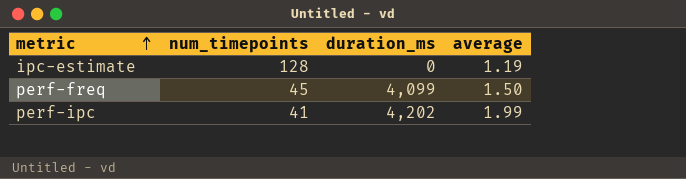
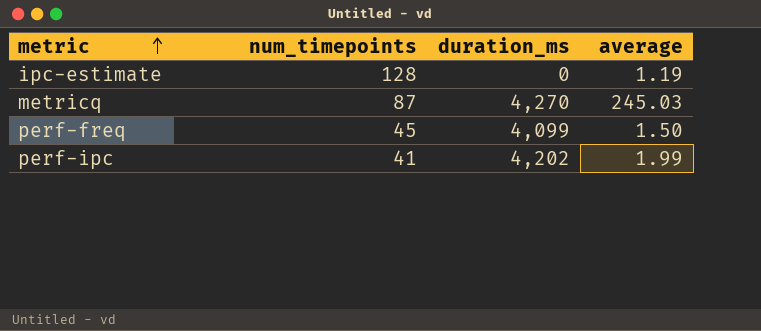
row metricq: none -> 87 | 4,270 | 245.03

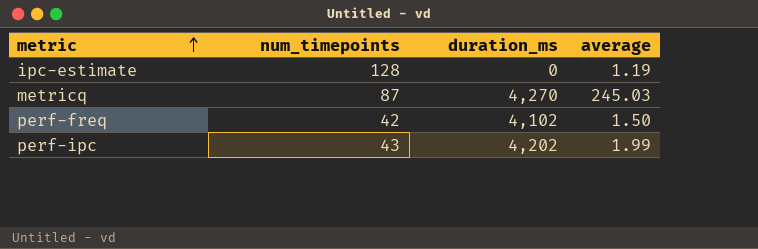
perf-freq | num_timepoints: 45 -> 42
perf-freq | duration_ms: 4,099 -> 4,102
perf-ipc | num_timepoints: 41 -> 43

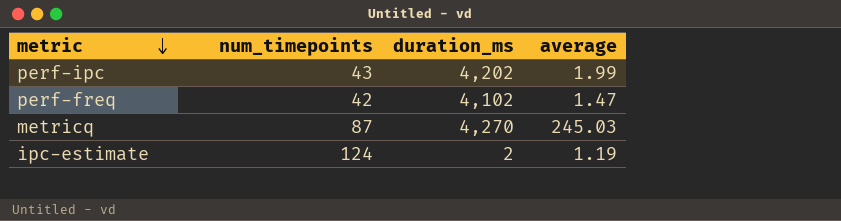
row order: metric ascending -> metric descending
perf-freq | average: 1.50 -> 1.47
ipc-estimate | num_timepoints: 128 -> 124
ipc-estimate | duration_ms: 0 -> 2

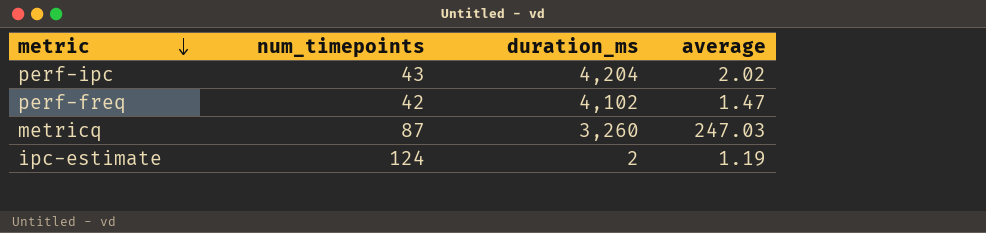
perf-ipc | duration_ms: 4,202 -> 4,204
perf-ipc | average: 1.99 -> 2.02
metricq | duration_ms: 4,270 -> 3,260
metricq | average: 245.03 -> 247.03

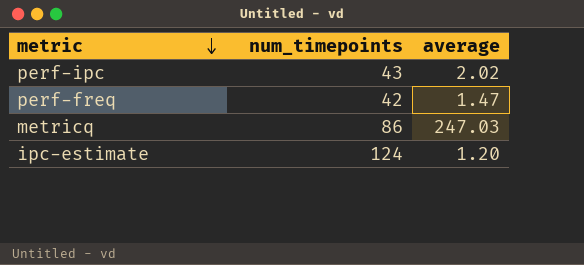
column duration_ms | position: 3 -> none
metricq | num_timepoints: 87 -> 86
ipc-estimate | average: 1.19 -> 1.20

